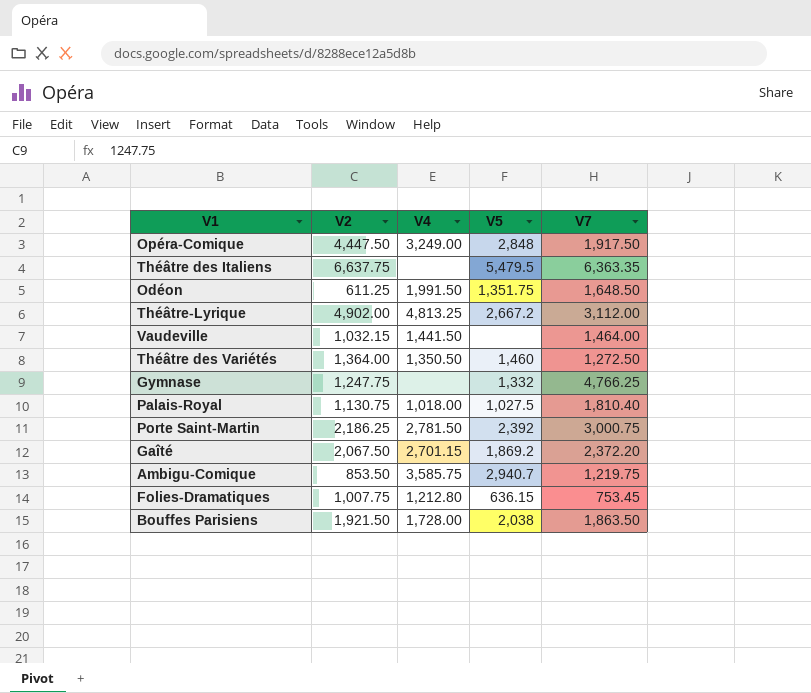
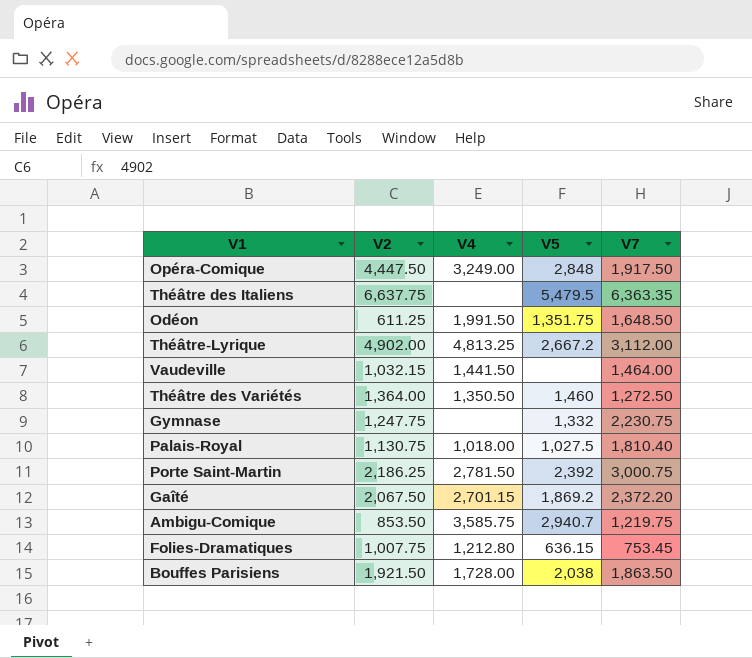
Gymnase | V7: 4,766.25 -> 2,230.75

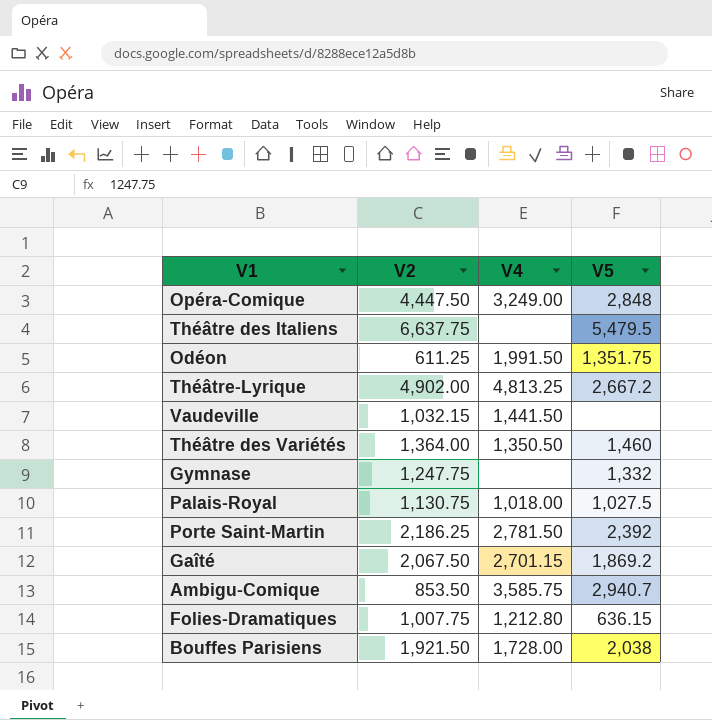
column V7 | position: 5 -> none

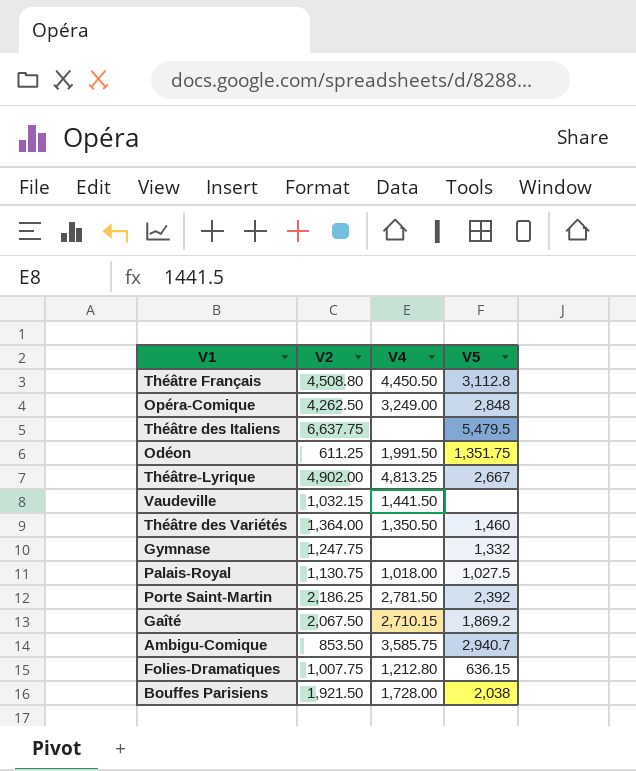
row Théâtre Français: none -> 4,508.80 | 4,450.50 | 3,112.8
Opéra-Comique | V2: 4,447.50 -> 4,262.50
Théâtre-Lyrique | V5: 2,667.2 -> 2,667
Gaîté | V4: 2,701.15 -> 2,710.15

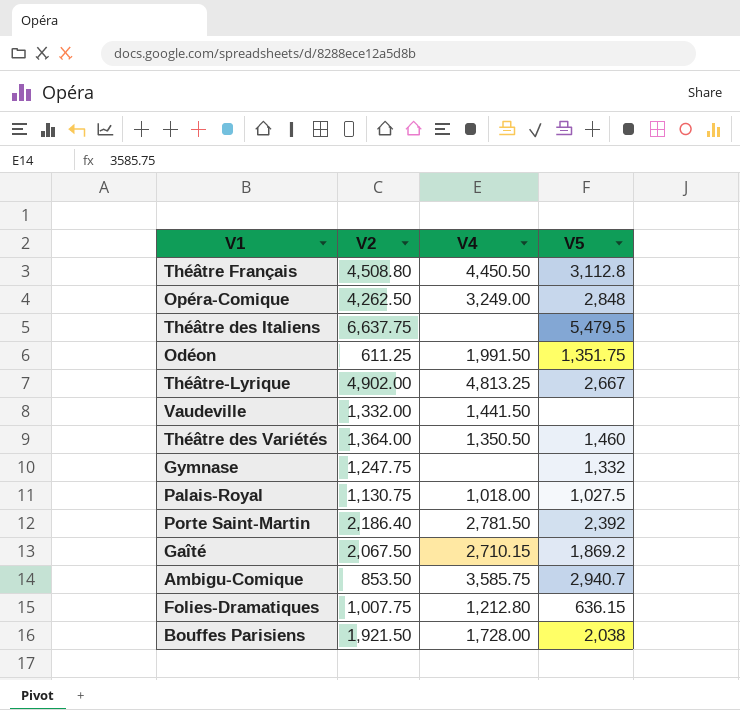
Vaudeville | V2: 1,032.15 -> 1,332.00
Porte Saint-Martin | V2: 2,186.25 -> 2,186.40

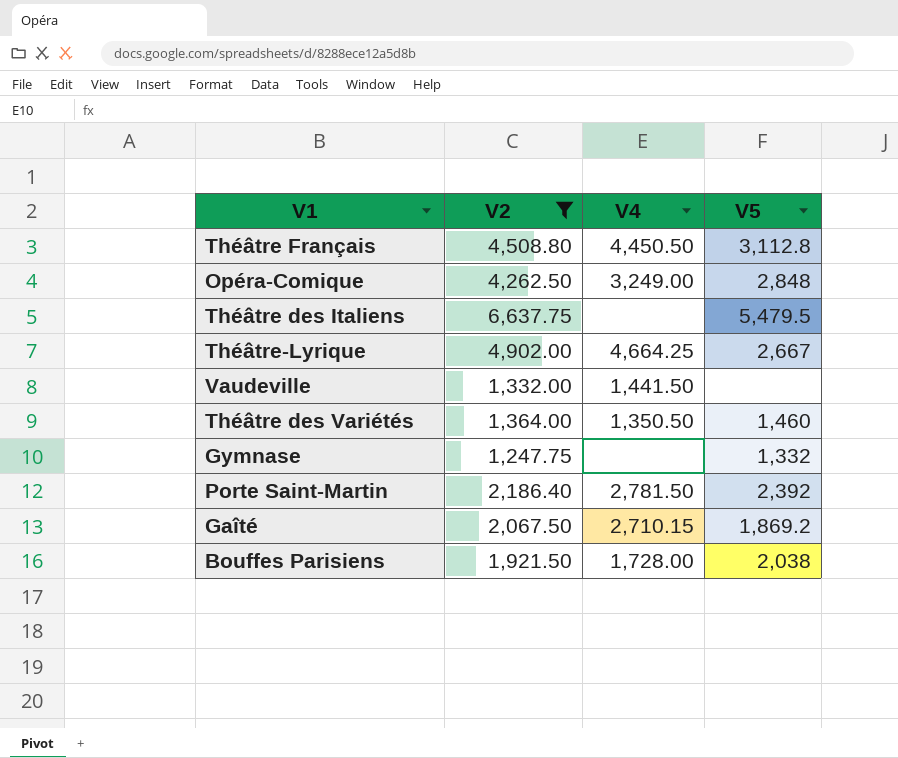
filter: none -> V2 >= 1,247.75
Théâtre-Lyrique | V4: 4,813.25 -> 4,664.25

